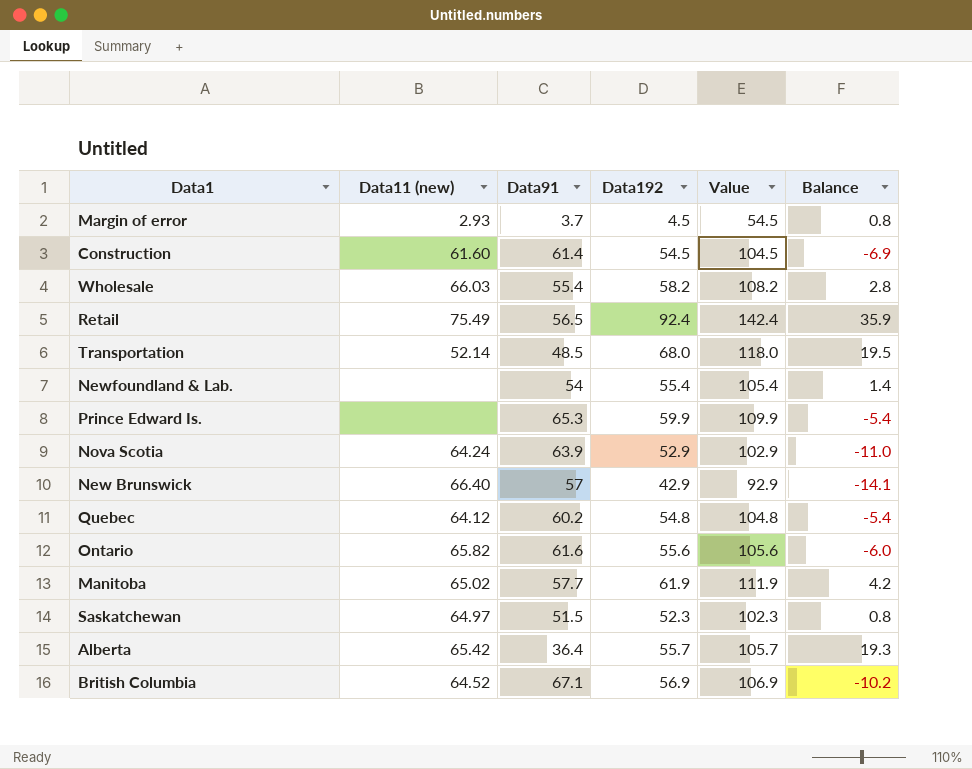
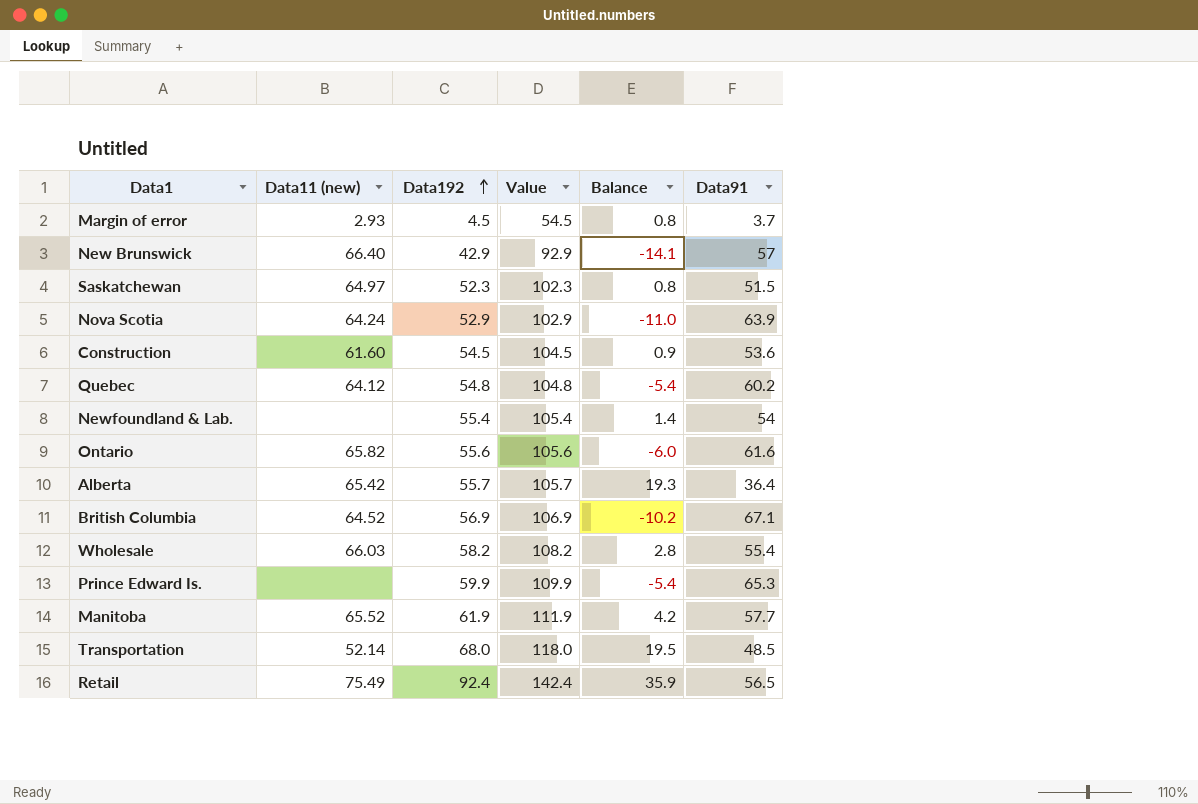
row order: none -> Data192 ascending
column Data91 | position: 3 -> 6
Construction | Balance: -6.9 -> 0.9
Construction | Data91: 61.4 -> 53.6
Manitoba | Data11 (new): 65.02 -> 65.52

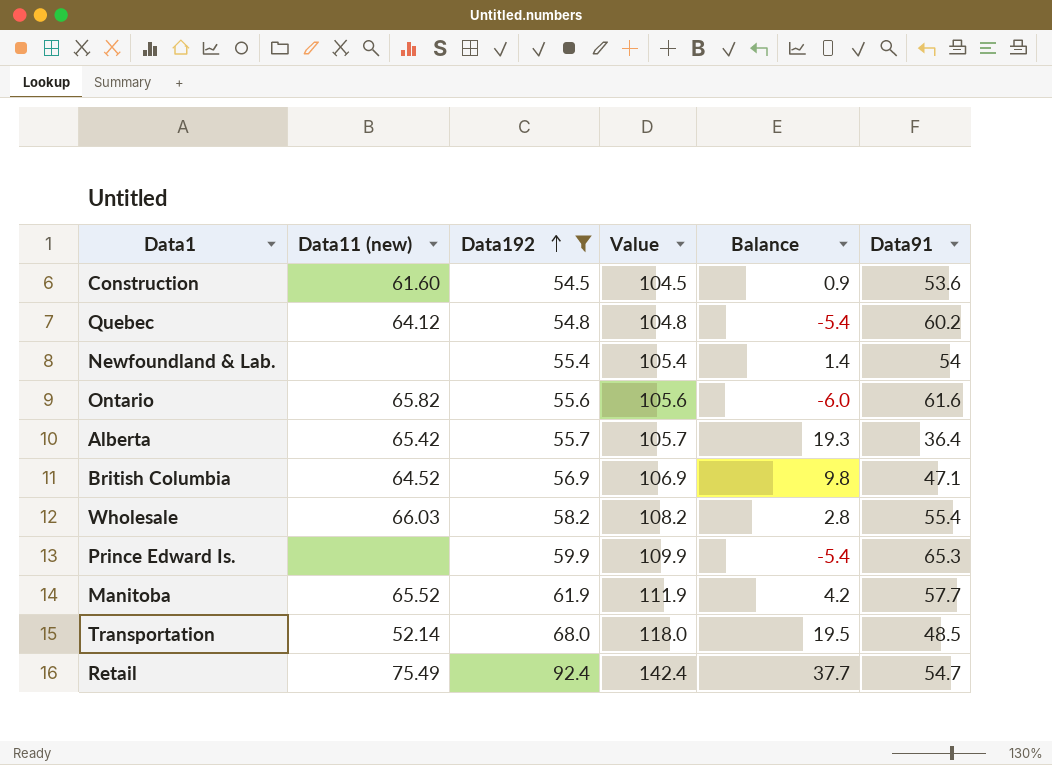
filter: none -> Data192 >= 54.5
British Columbia | Balance: -10.2 -> 9.8
British Columbia | Data91: 67.1 -> 47.1
Retail | Balance: 35.9 -> 37.7
Retail | Data91: 56.5 -> 54.7

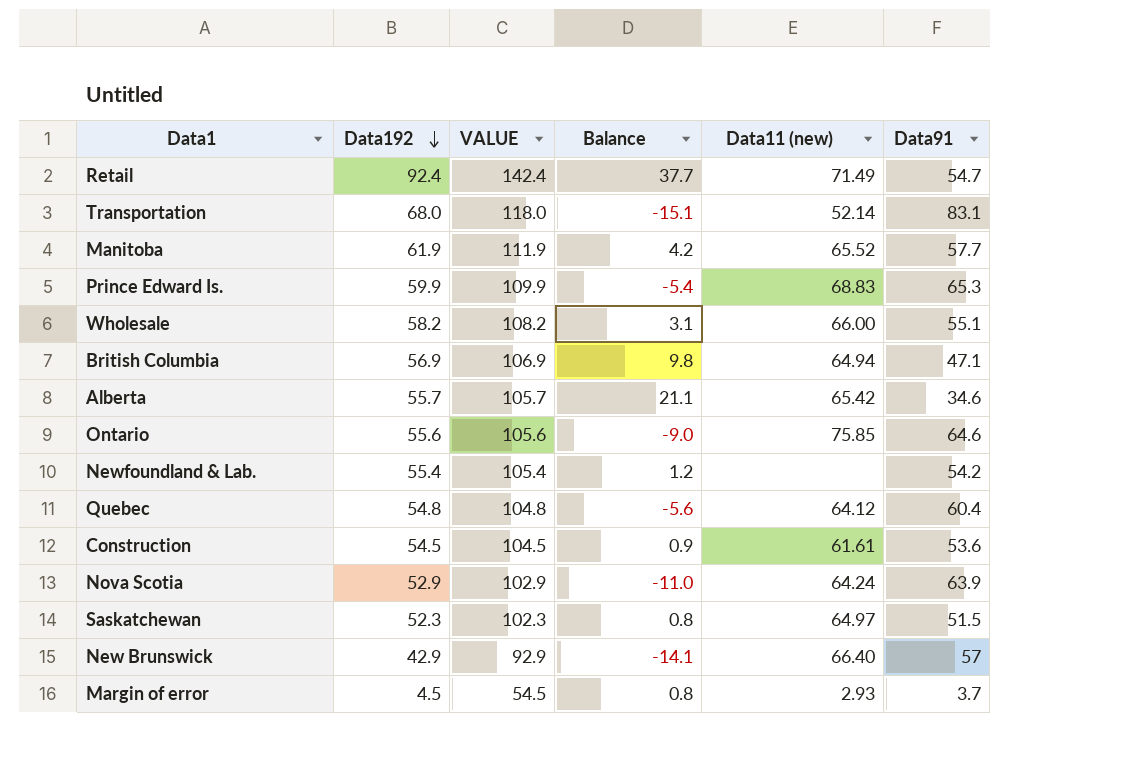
filter: Data192 >= 54.5 -> none
row order: Data192 ascending -> Data192 descending
column name: Value -> VALUE
column Data11 (new) | position: 2 -> 5
Retail | Data11 (new): 75.49 -> 71.49
Transportation | Balance: 19.5 -> -15.1
Transportation | Data91: 48.5 -> 83.1
Prince Edward Is. | Data11 (new): none -> 68.83
Wholesale | Balance: 2.8 -> 3.1
Wholesale | Data11 (new): 66.03 -> 66.00
Wholesale | Data91: 55.4 -> 55.1
British Columbia | Data11 (new): 64.52 -> 64.94
Alberta | Balance: 19.3 -> 21.1
Alberta | Data91: 36.4 -> 34.6
Ontario | Balance: -6.0 -> -9.0
Ontario | Data11 (new): 65.82 -> 75.85
Ontario | Data91: 61.6 -> 64.6
Newfoundland & Lab. | Balance: 1.4 -> 1.2
Newfoundland & Lab. | Data91: 54 -> 54.2
Quebec | Balance: -5.4 -> -5.6
Quebec | Data91: 60.2 -> 60.4
Construction | Data11 (new): 61.60 -> 61.61

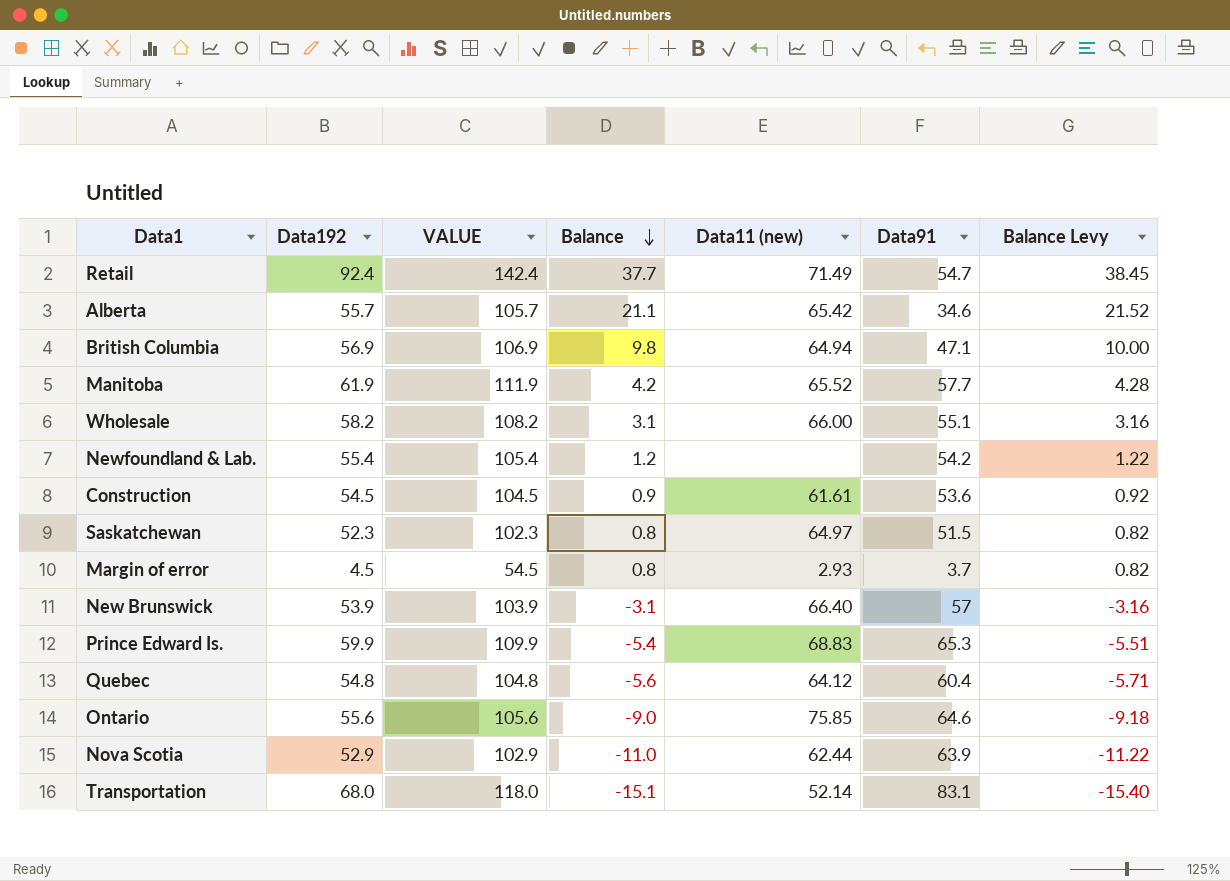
row order: Data192 descending -> Balance descending
column Balance Levy | formula: none -> [Balance] * 1.02
New Brunswick | Data192: 42.9 -> 53.9
New Brunswick | VALUE: 92.9 -> 103.9
New Brunswick | Balance: -14.1 -> -3.1
Nova Scotia | Data11 (new): 64.24 -> 62.44

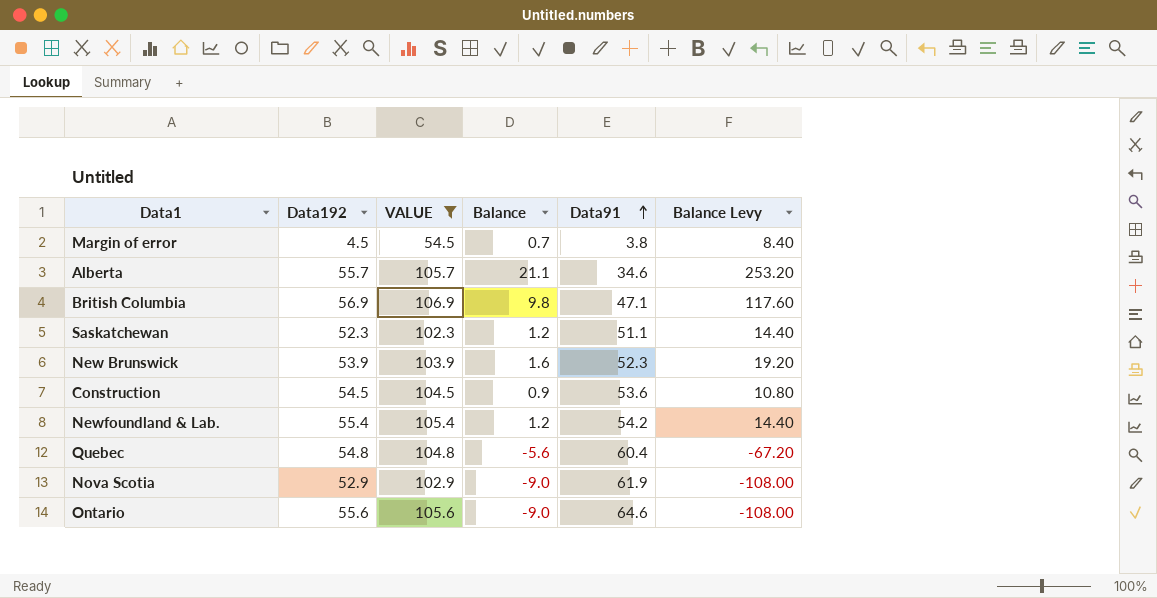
filter: none -> VALUE <= 106.9
row order: Balance descending -> Data91 ascending
column Data11 (new) | position: 5 -> none
column Balance Levy | formula: [Balance] * 1.02 -> [Balance] * 12
Margin of error | Balance: 0.8 -> 0.7
Margin of error | Data91: 3.7 -> 3.8
Saskatchewan | Balance: 0.8 -> 1.2
Saskatchewan | Data91: 51.5 -> 51.1
New Brunswick | Balance: -3.1 -> 1.6
New Brunswick | Data91: 57 -> 52.3
Nova Scotia | Balance: -11.0 -> -9.0
Nova Scotia | Data91: 63.9 -> 61.9

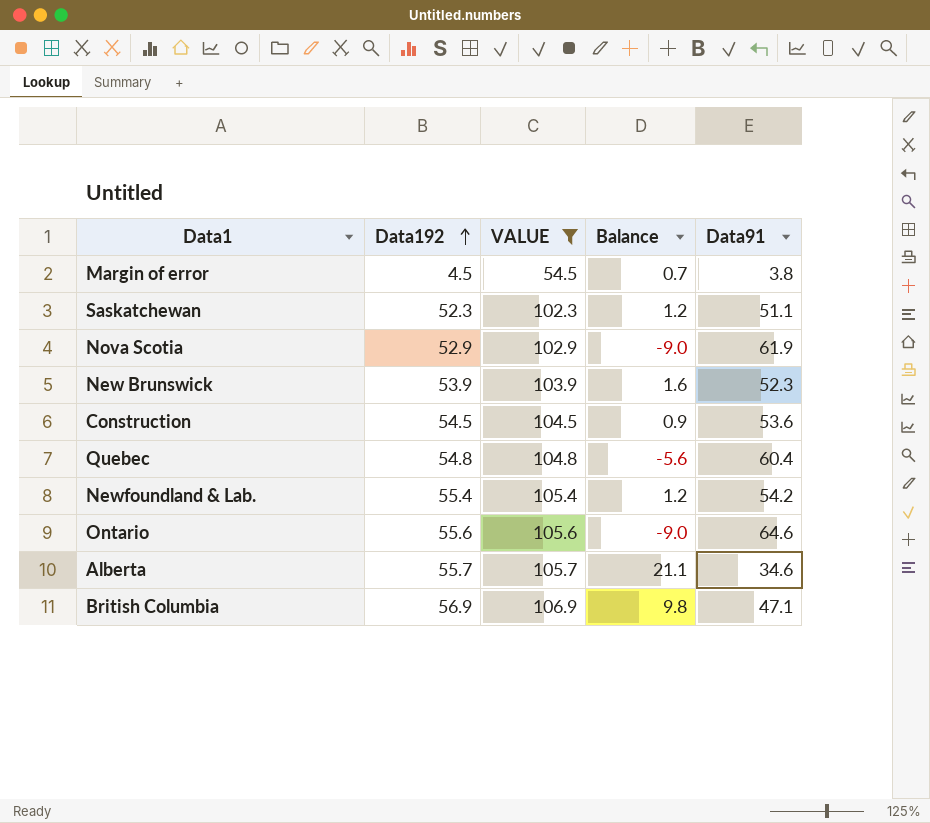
row order: Data91 ascending -> Data192 ascending
column Balance Levy | formula: [Balance] * 12 -> none

